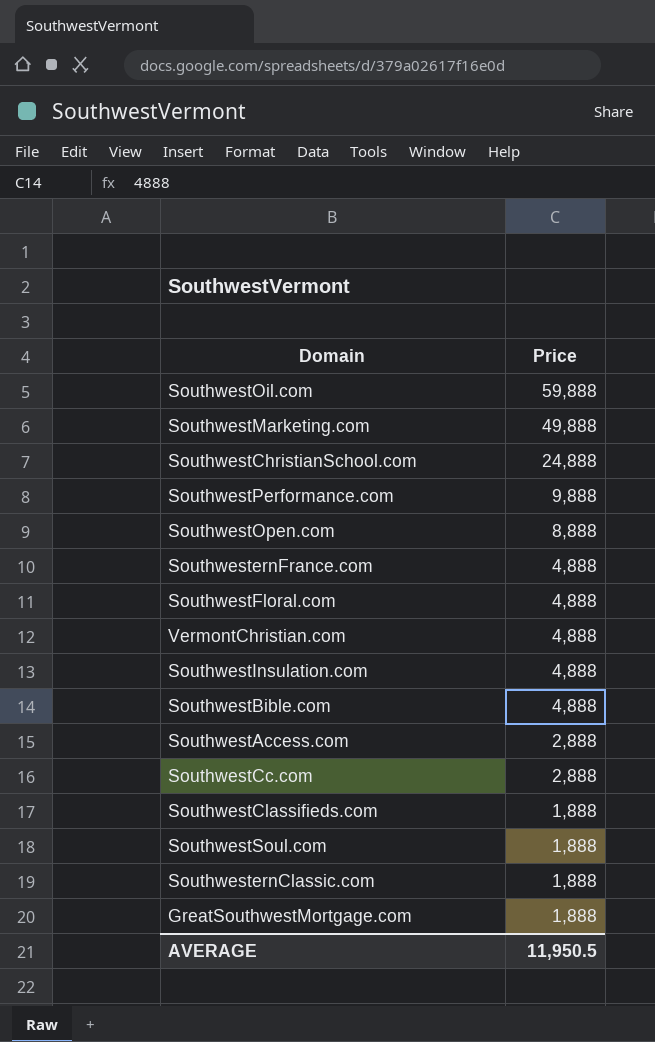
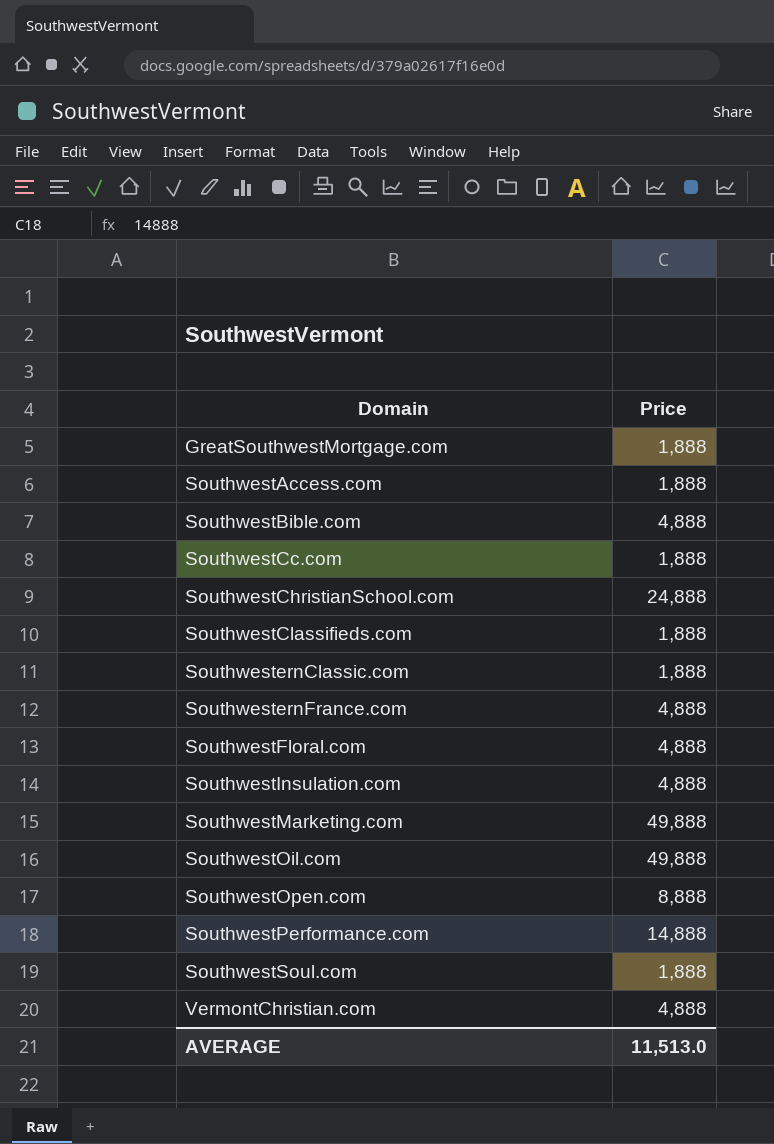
row order: Price descending -> Domain ascending
SouthwestAccess.com | Price: 2,888 -> 1,888
SouthwestCc.com | Price: 2,888 -> 1,888
SouthwestOil.com | Price: 59,888 -> 49,888
SouthwestPerformance.com | Price: 9,888 -> 14,888
AVERAGE | Price: 11,950.5 -> 11,513.0

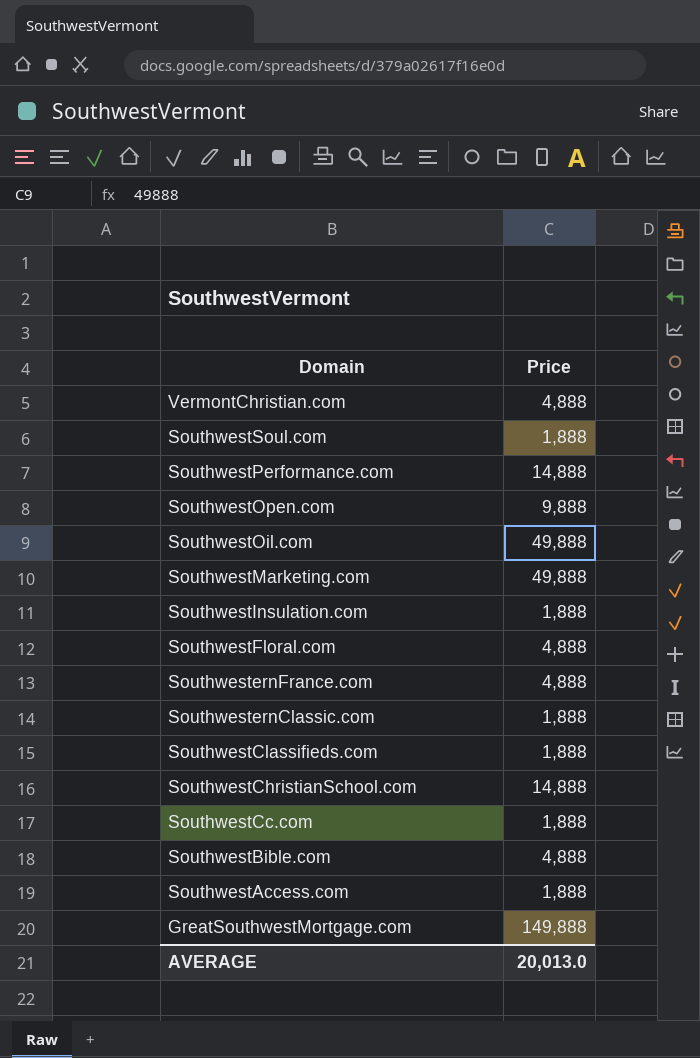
row order: Domain ascending -> Domain descending
SouthwestOpen.com | Price: 8,888 -> 9,888
SouthwestInsulation.com | Price: 4,888 -> 1,888
SouthwestChristianSchool.com | Price: 24,888 -> 14,888
GreatSouthwestMortgage.com | Price: 1,888 -> 149,888
AVERAGE | Price: 11,513.0 -> 20,013.0

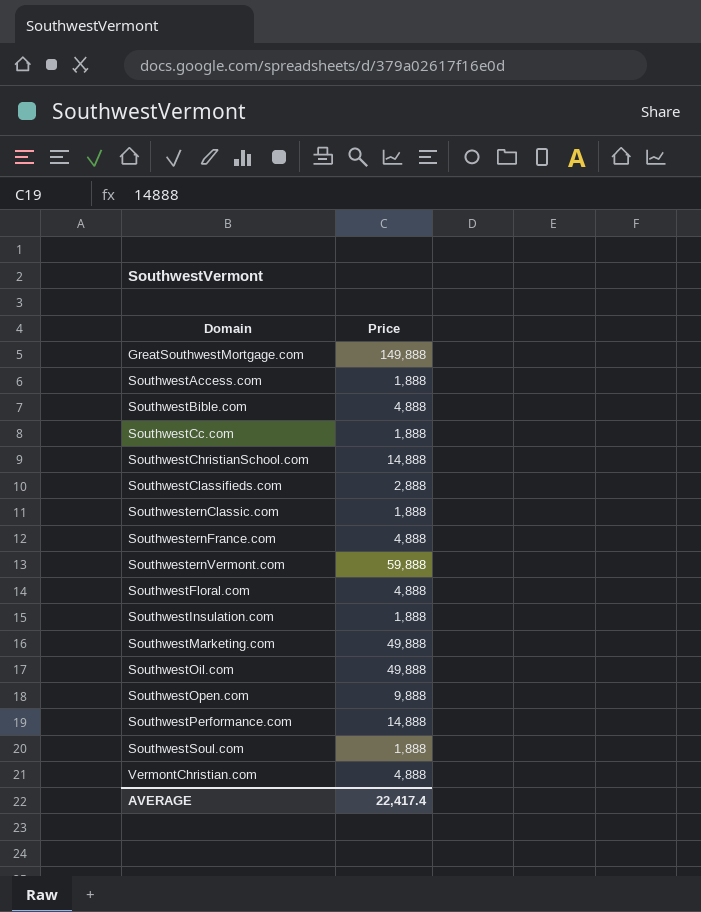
row order: Domain descending -> Domain ascending
SouthwestClassifieds.com | Price: 1,888 -> 2,888
row SouthwesternVermont.com: none -> 59,888
AVERAGE | Price: 20,013.0 -> 22,417.4

